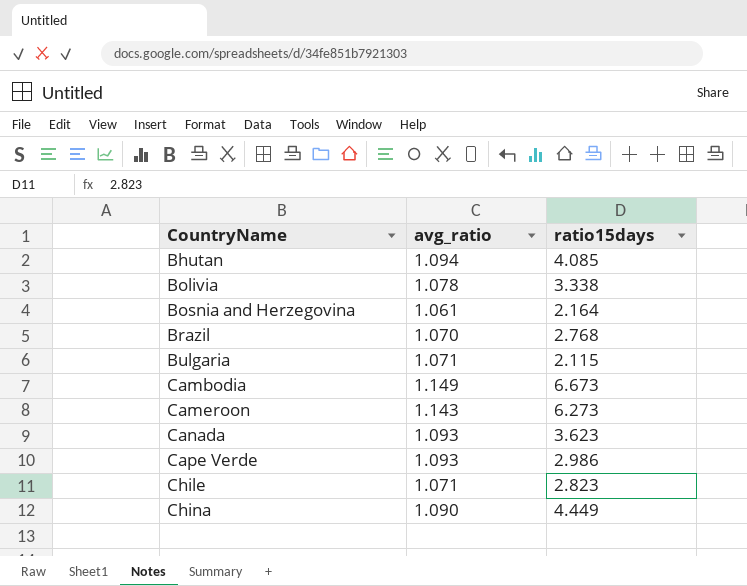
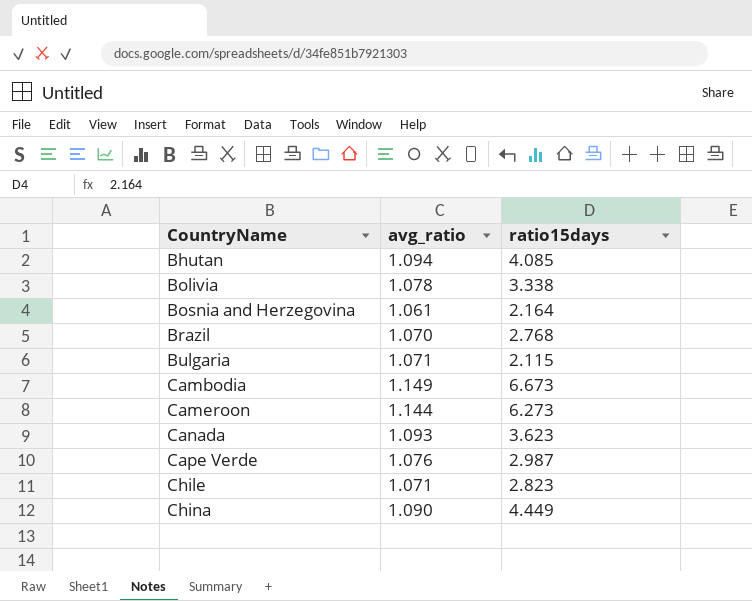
Cameroon | avg_ratio: 1.143 -> 1.144
Cape Verde | avg_ratio: 1.093 -> 1.076
Cape Verde | ratio15days: 2.986 -> 2.987

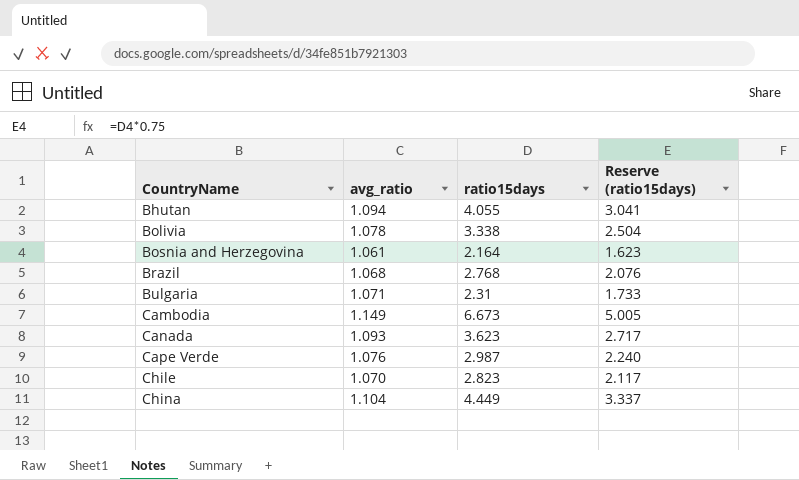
column Reserve (ratio15days) | formula: none -> [ratio15days] * 0.75
row Cameroon: 1.144 | 6.273 -> none
Bhutan | ratio15days: 4.085 -> 4.055
Brazil | avg_ratio: 1.070 -> 1.068
Bulgaria | ratio15days: 2.115 -> 2.31
Chile | avg_ratio: 1.071 -> 1.070
China | avg_ratio: 1.090 -> 1.104

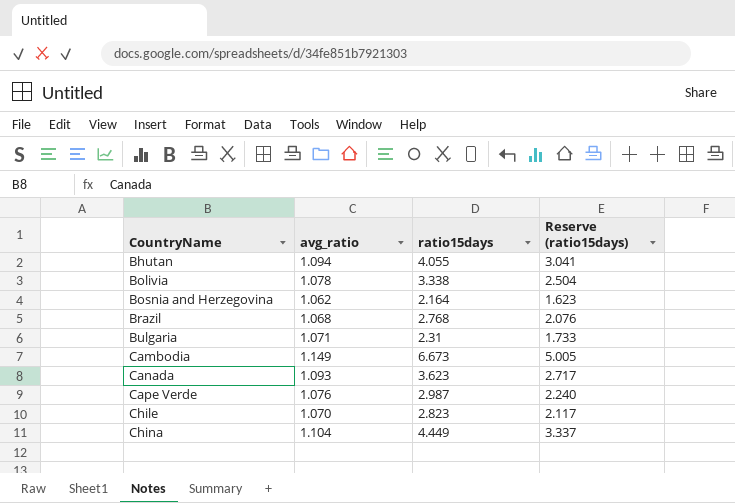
Bosnia and Herzegovina | avg_ratio: 1.061 -> 1.062

